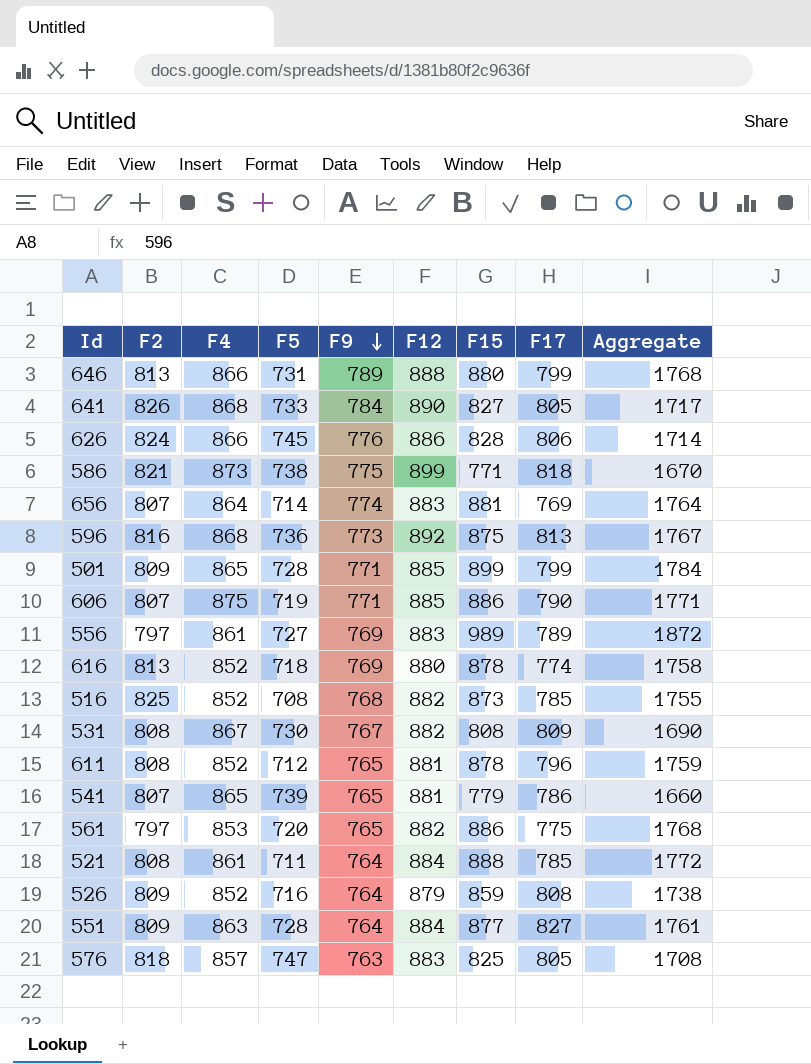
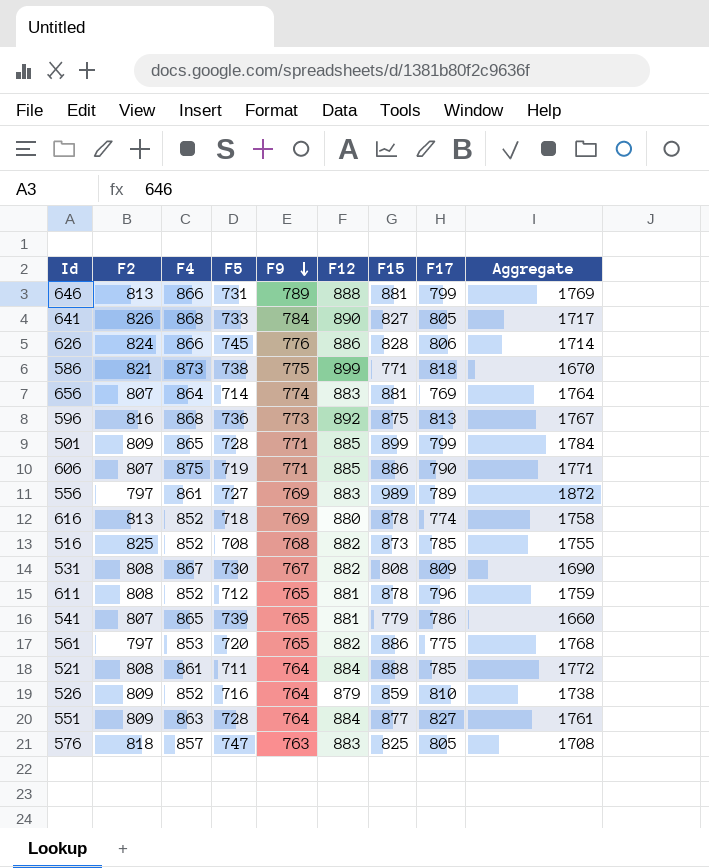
646 | F15: 880 -> 881
646 | Aggregate: 1768 -> 1769
526 | F17: 808 -> 810

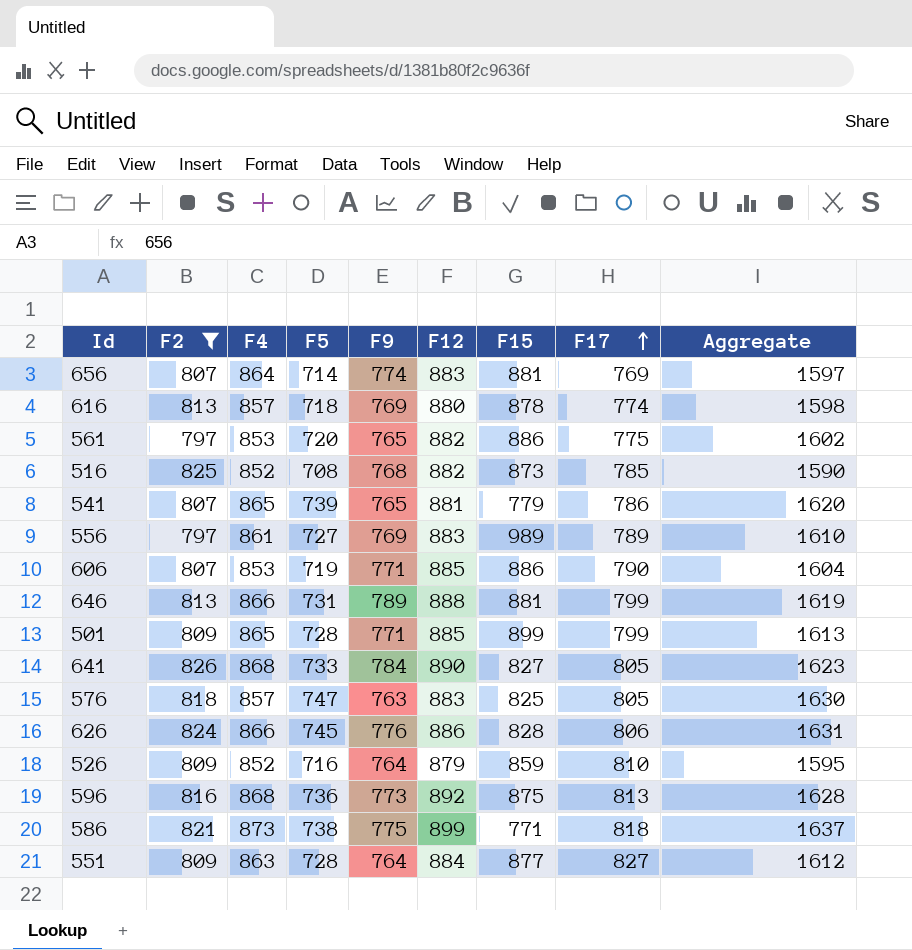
filter: none -> F2 != 808
row order: F9 descending -> F17 ascending
column Aggregate | formula: [F12] + [F15] -> [F5] + [F12]
616 | F4: 852 -> 857
606 | F4: 875 -> 853

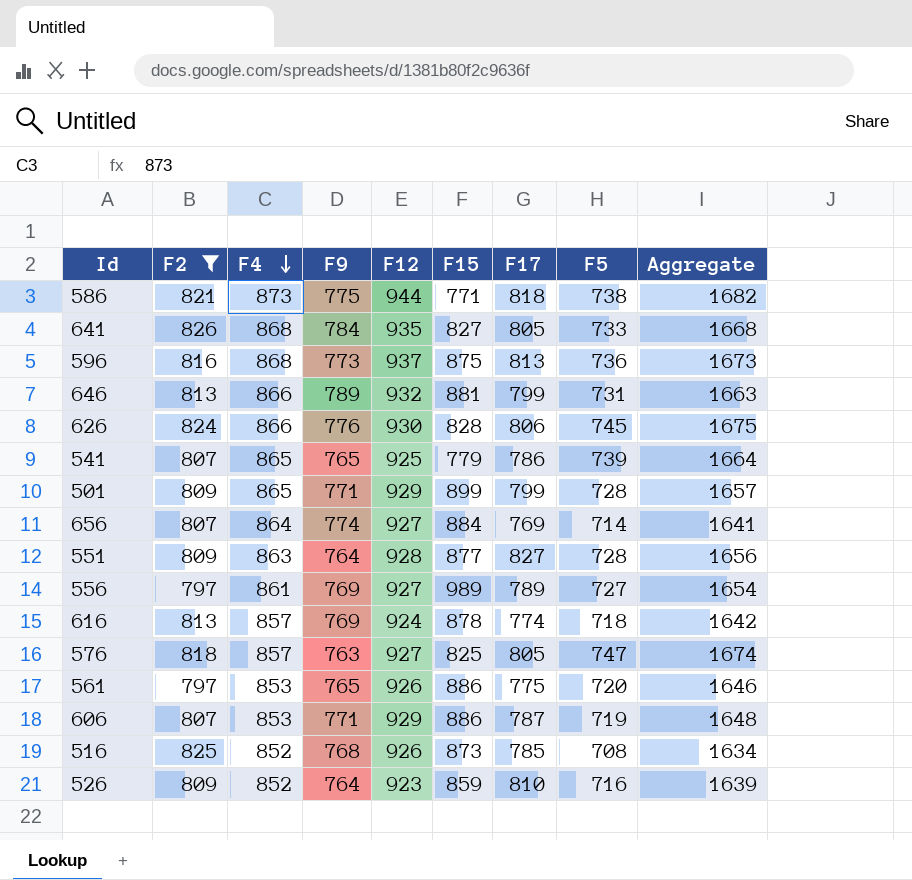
row order: F17 ascending -> F4 descending
column F5 | position: 4 -> 8
586 | F12: 899 -> 944
586 | Aggregate: 1637 -> 1682
641 | F12: 890 -> 935
641 | Aggregate: 1623 -> 1668
596 | F12: 892 -> 937
596 | Aggregate: 1628 -> 1673
646 | F12: 888 -> 932
646 | Aggregate: 1619 -> 1663
626 | F12: 886 -> 930
626 | Aggregate: 1631 -> 1675
541 | F12: 881 -> 925
541 | Aggregate: 1620 -> 1664
501 | F12: 885 -> 929
501 | Aggregate: 1613 -> 1657
656 | F12: 883 -> 927
656 | F15: 881 -> 884
656 | Aggregate: 1597 -> 1641
551 | F12: 884 -> 928
551 | Aggregate: 1612 -> 1656
556 | F12: 883 -> 927
556 | Aggregate: 1610 -> 1654
616 | F12: 880 -> 924
616 | Aggregate: 1598 -> 1642
576 | F12: 883 -> 927
576 | Aggregate: 1630 -> 1674
561 | F12: 882 -> 926
561 | Aggregate: 1602 -> 1646
606 | F12: 885 -> 929
606 | F17: 790 -> 787
606 | Aggregate: 1604 -> 1648
516 | F12: 882 -> 926
516 | Aggregate: 1590 -> 1634
526 | F12: 879 -> 923
526 | Aggregate: 1595 -> 1639

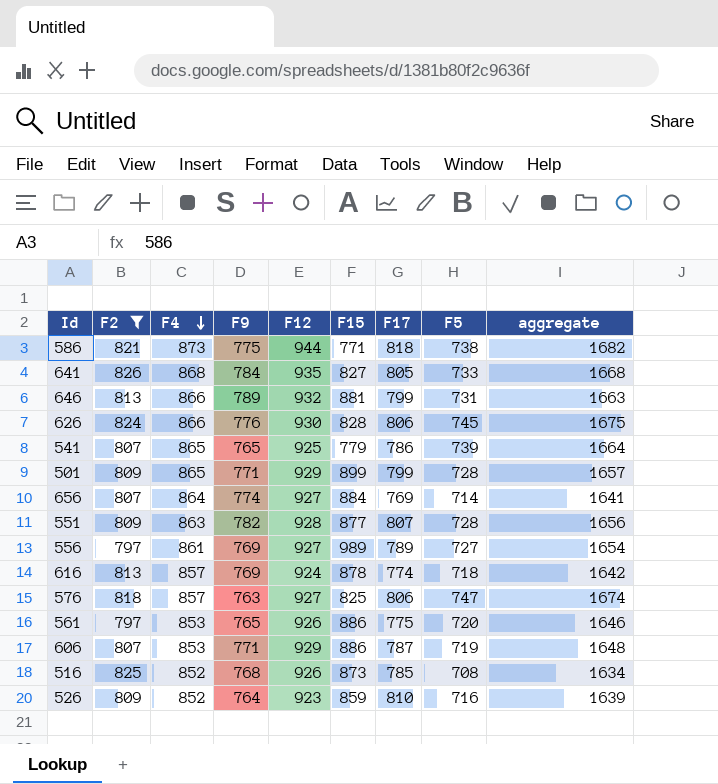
column name: Aggregate -> aggregate
row 596: 816 | 868 | 773 | 937 | 875 | 813 | 736 | 1673 -> none
551 | F9: 764 -> 782
551 | F17: 827 -> 807
576 | F17: 805 -> 806

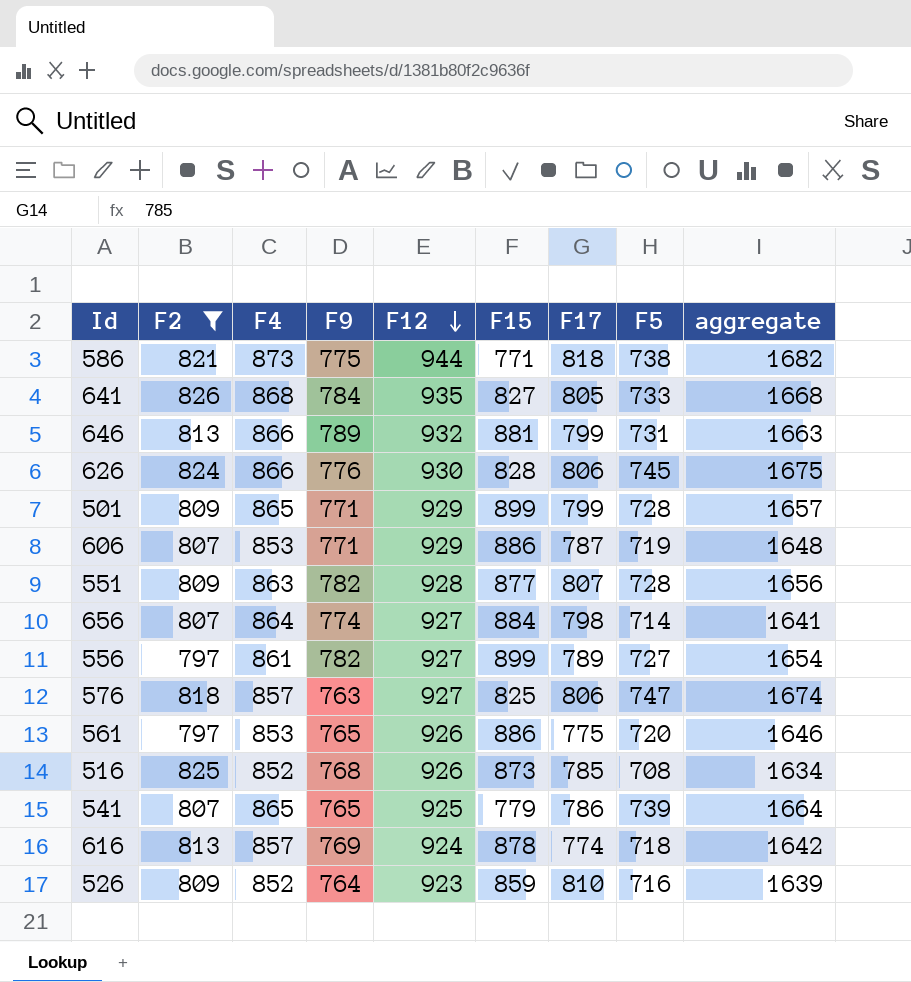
row order: F4 descending -> F12 descending
656 | F17: 769 -> 798
556 | F9: 769 -> 782
556 | F15: 989 -> 899

